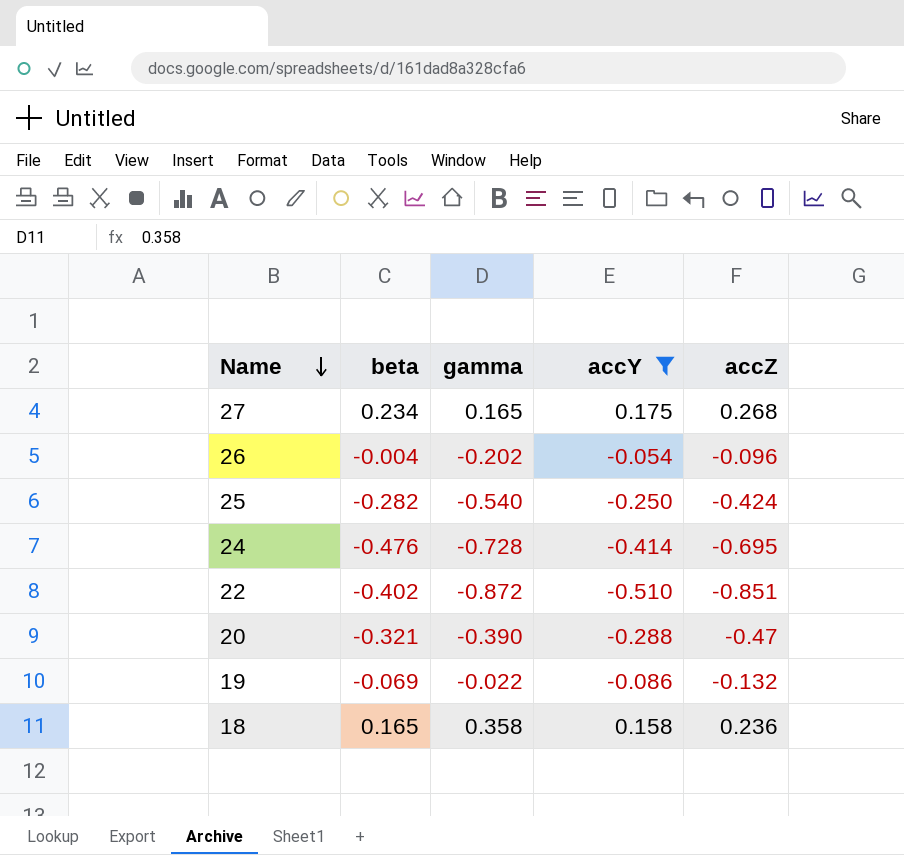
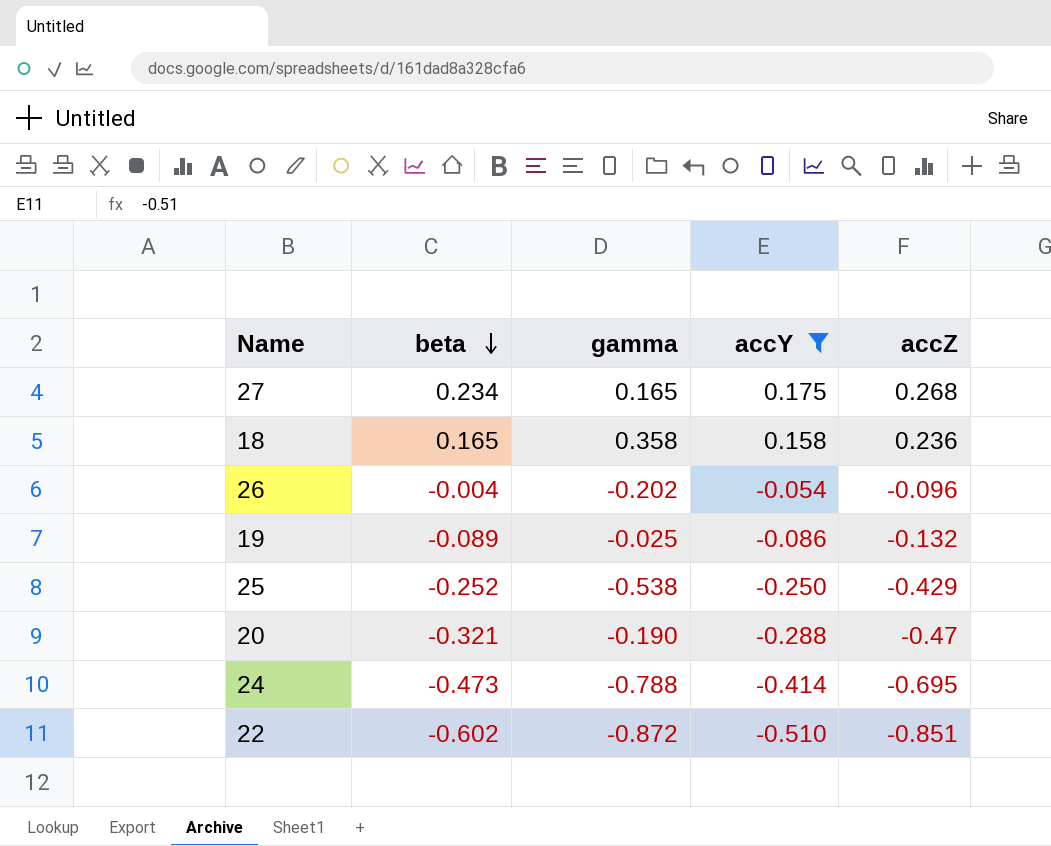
row order: Name descending -> beta descending
19 | beta: -0.069 -> -0.089
19 | gamma: -0.022 -> -0.025
25 | beta: -0.282 -> -0.252
25 | gamma: -0.540 -> -0.538
25 | accZ: -0.424 -> -0.429
20 | gamma: -0.390 -> -0.190
24 | beta: -0.476 -> -0.473
24 | gamma: -0.728 -> -0.788
22 | beta: -0.402 -> -0.602

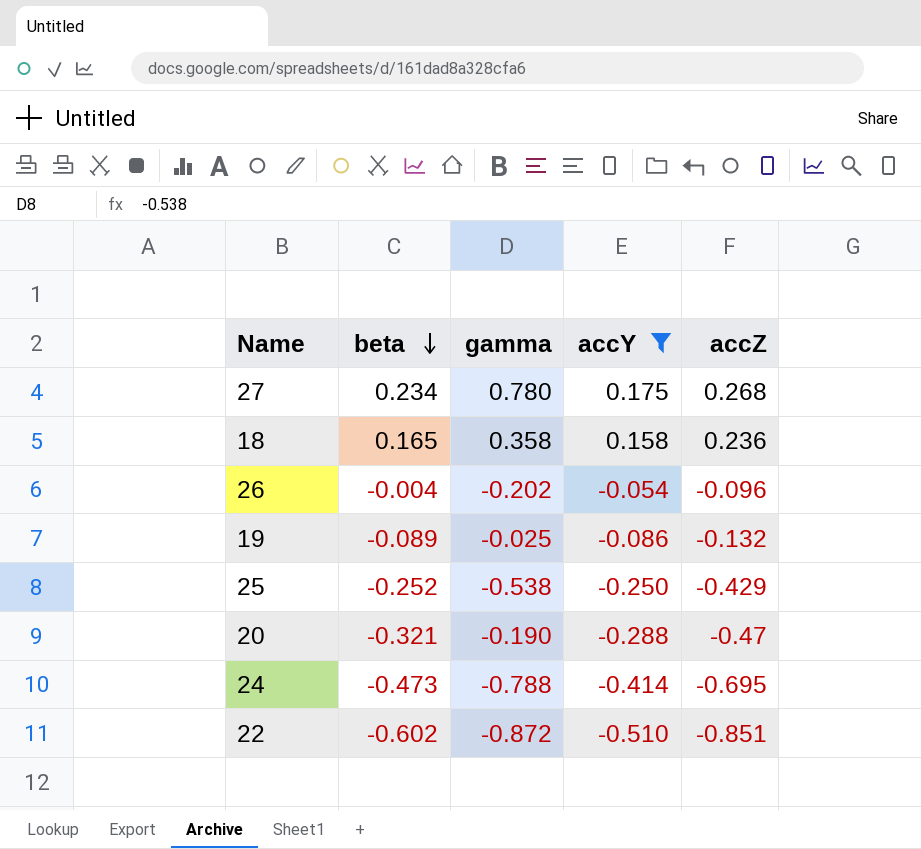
27 | gamma: 0.165 -> 0.780

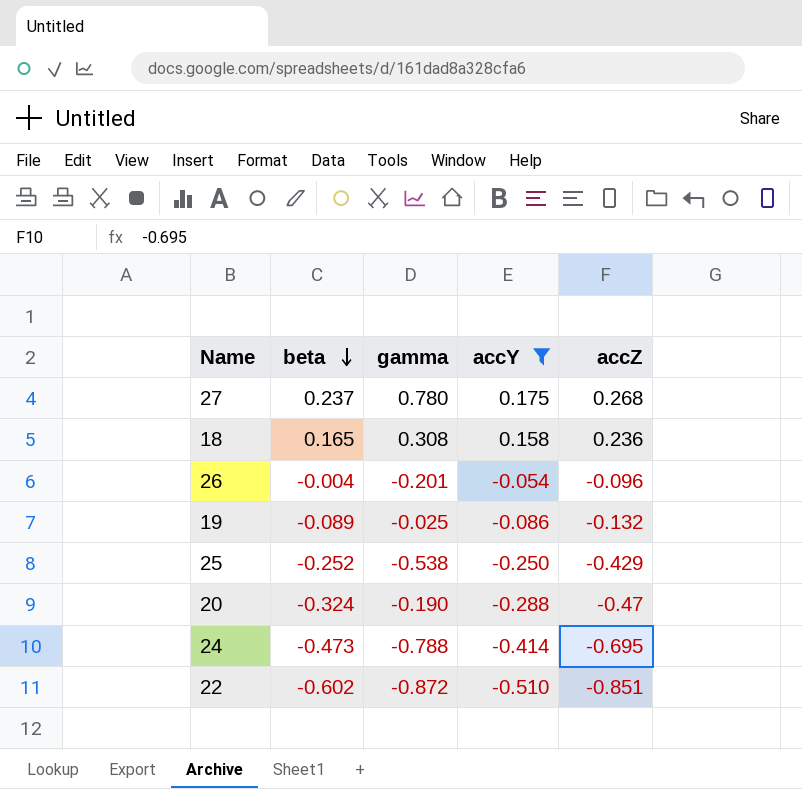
27 | beta: 0.234 -> 0.237
18 | gamma: 0.358 -> 0.308
26 | gamma: -0.202 -> -0.201
20 | beta: -0.321 -> -0.324

